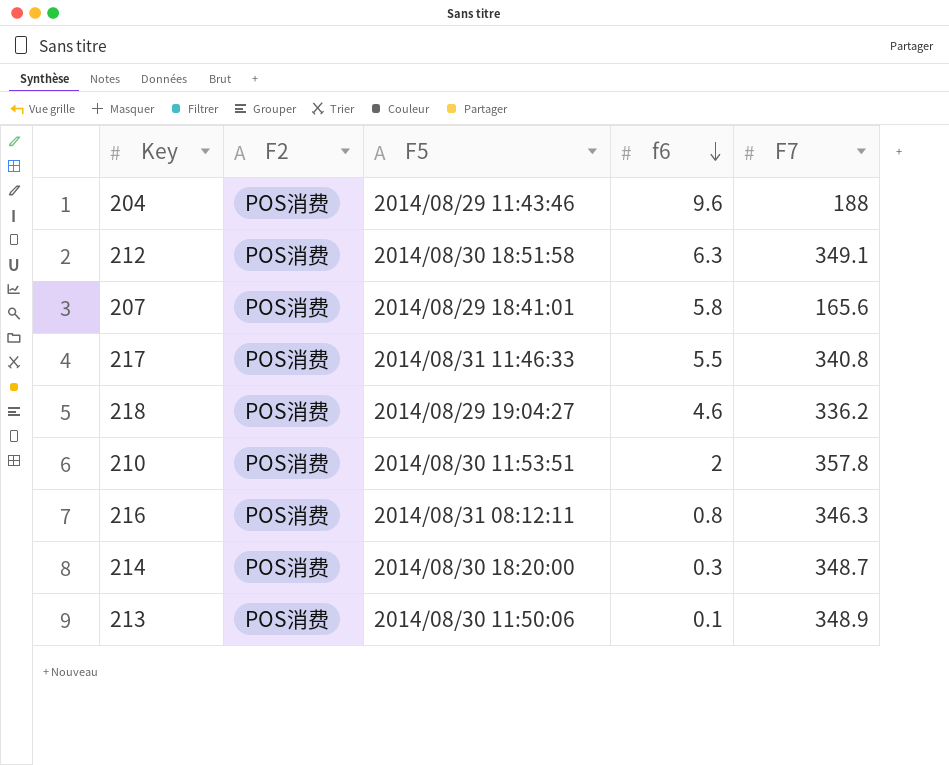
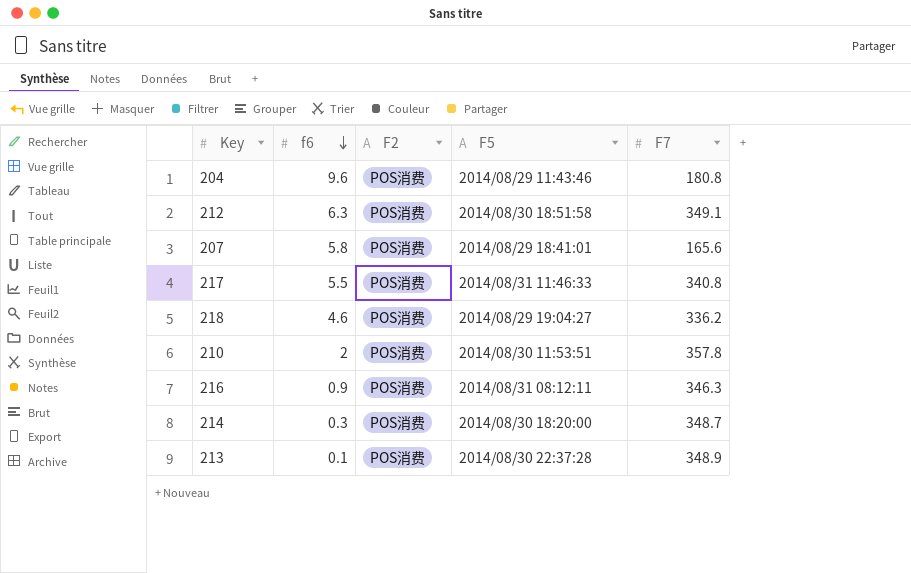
column f6 | position: 4 -> 2
204 | F7: 188 -> 180.8
216 | f6: 0.8 -> 0.9
213 | F5: 2014/08/30 11:50:06 -> 2014/08/30 22:37:28

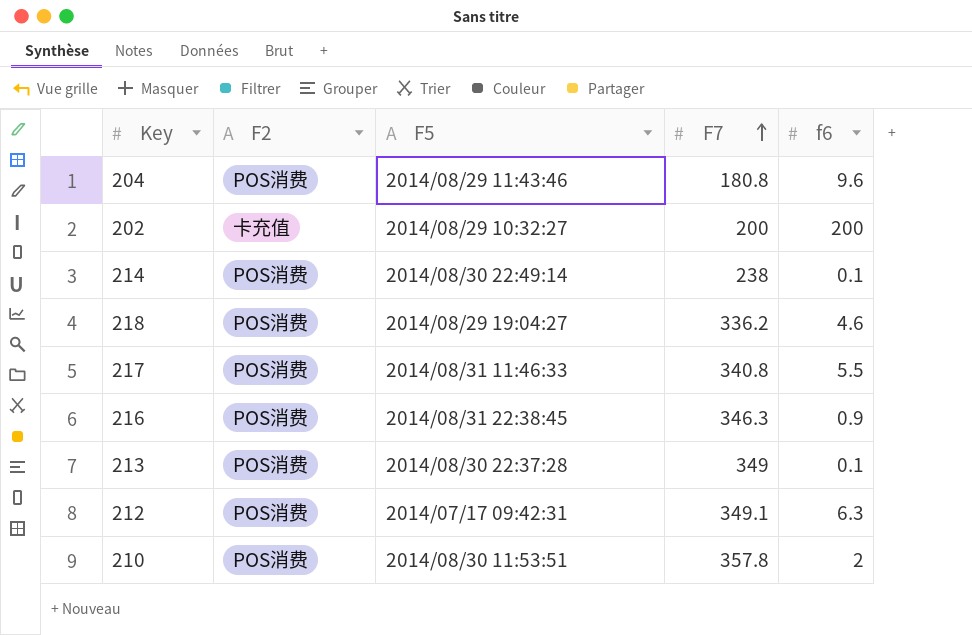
row order: f6 descending -> F7 ascending
column f6 | position: 2 -> 5
row 207: 5.8 | POS消费 | 2014/08/29 18:41:01 | 165.6 -> none
row 202: none -> 卡充值 | 2014/08/29 10:32:27 | 200 | 200
214 | F5: 2014/08/30 18:20:00 -> 2014/08/30 22:49:14
214 | F7: 348.7 -> 238
214 | f6: 0.3 -> 0.1
216 | F5: 2014/08/31 08:12:11 -> 2014/08/31 22:38:45
213 | F7: 348.9 -> 349
212 | F5: 2014/08/30 18:51:58 -> 2014/07/17 09:42:31

